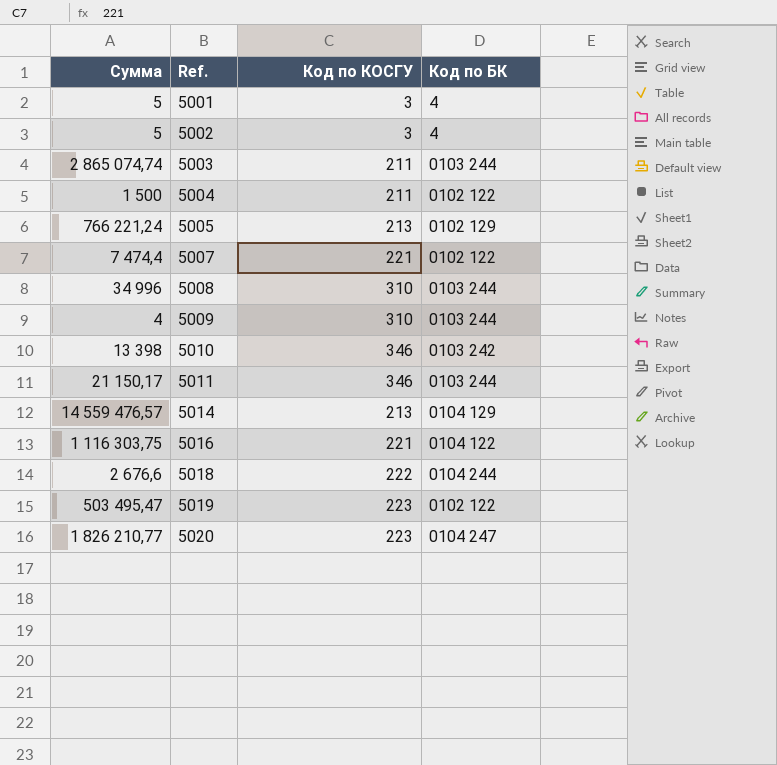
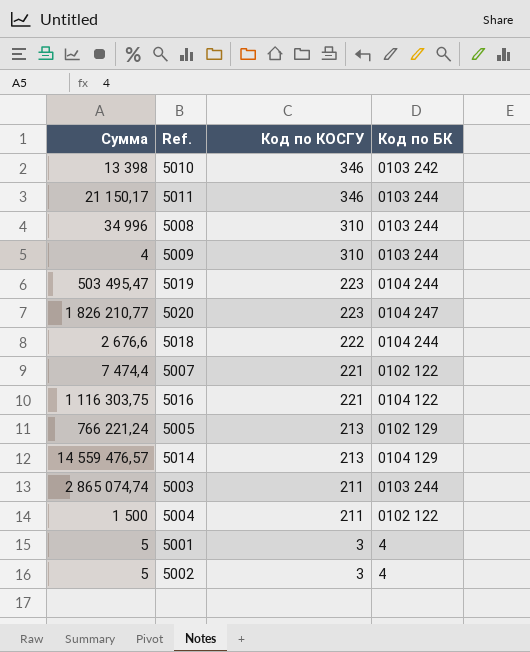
row order: Ref. ascending -> Код по КОСГУ descending
5019 | Код по БК: 0102 122 -> 0104 244

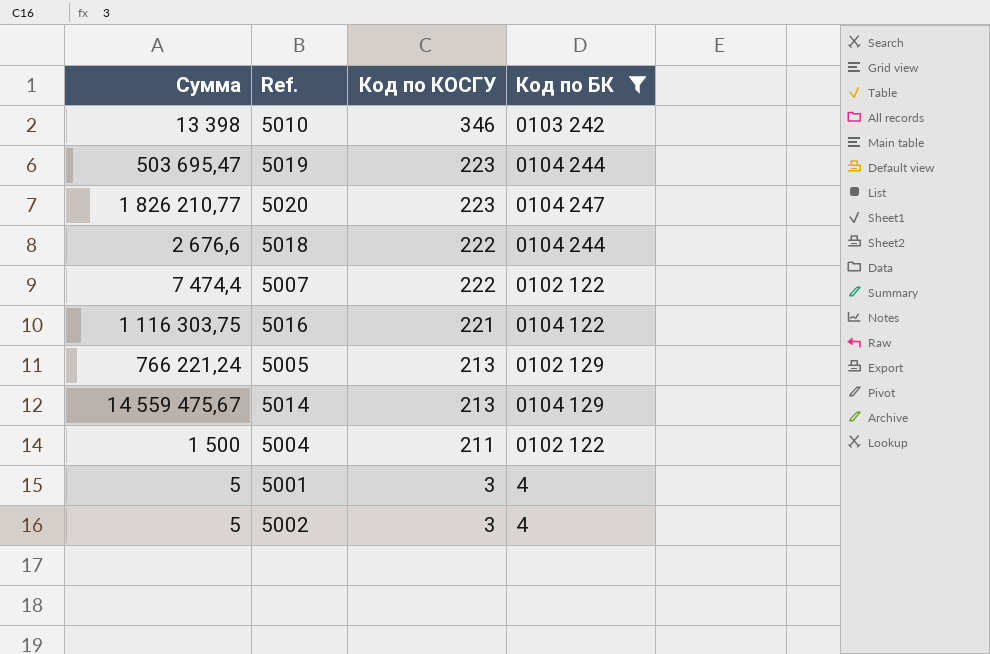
filter: none -> Код по БК != 0103 244
5019 | Сумма: 503 495,47 -> 503 695,47
5007 | Код по КОСГУ: 221 -> 222
5014 | Сумма: 14 559 476,57 -> 14 559 475,67

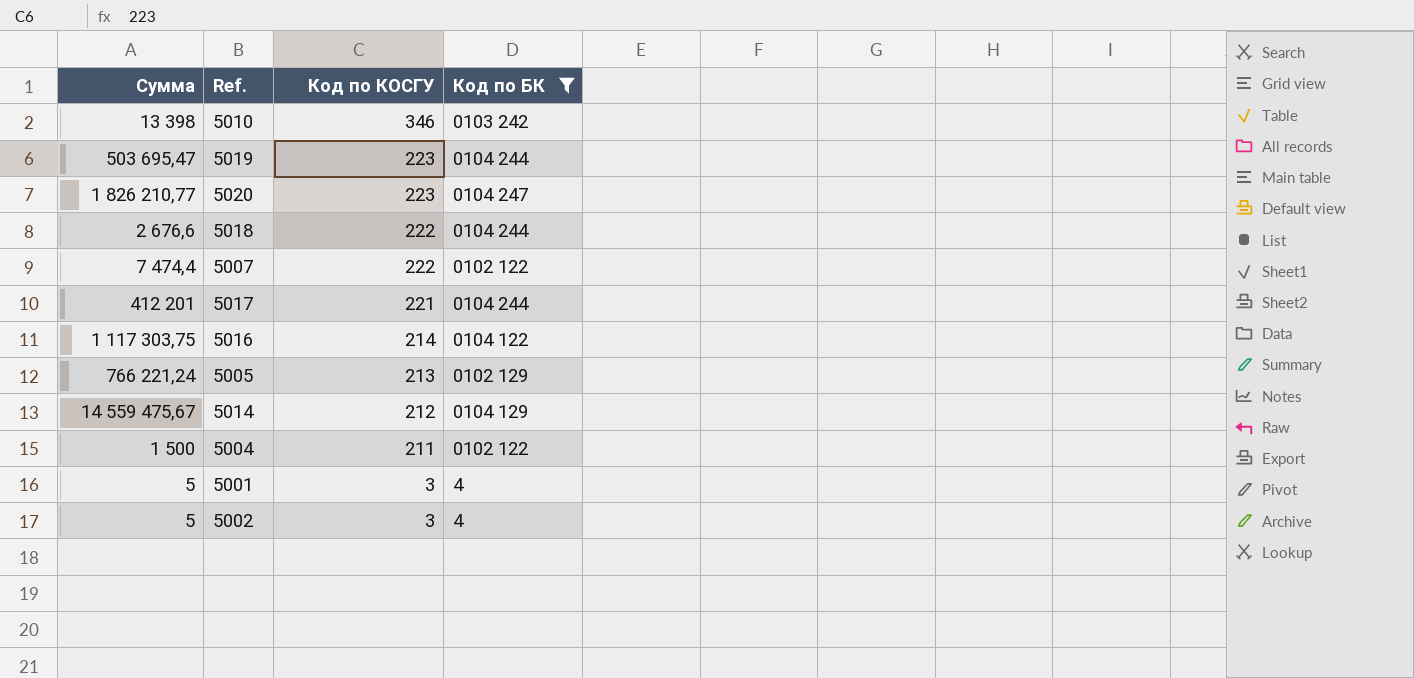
row 5017: none -> 412 201 | 221 | 0104 244
5016 | Сумма: 1 116 303,75 -> 1 117 303,75
5016 | Код по КОСГУ: 221 -> 214
5014 | Код по КОСГУ: 213 -> 212

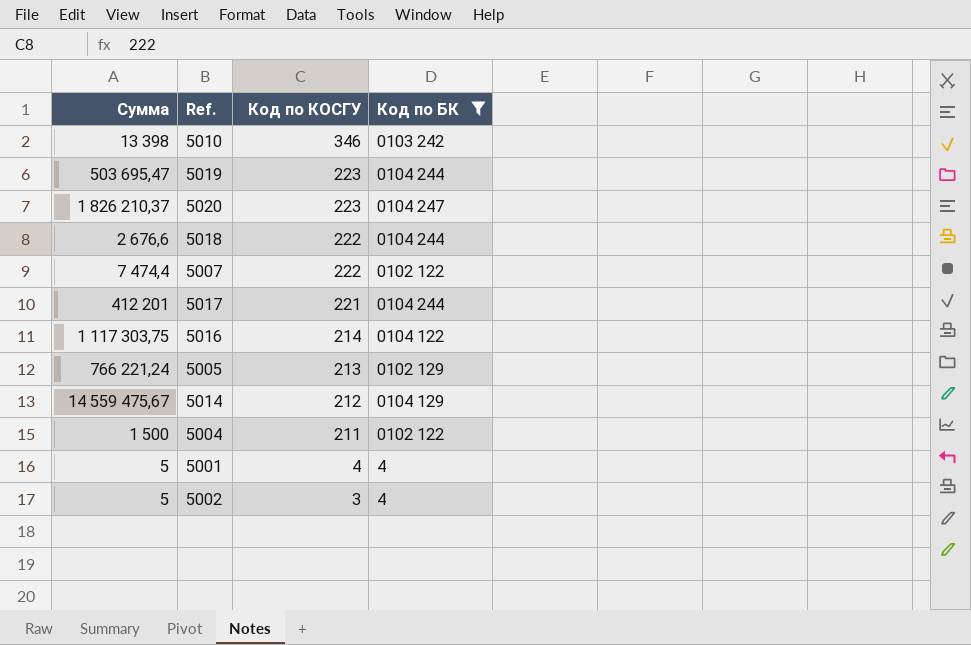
5020 | Сумма: 1 826 210,77 -> 1 826 210,37
5001 | Код по КОСГУ: 3 -> 4

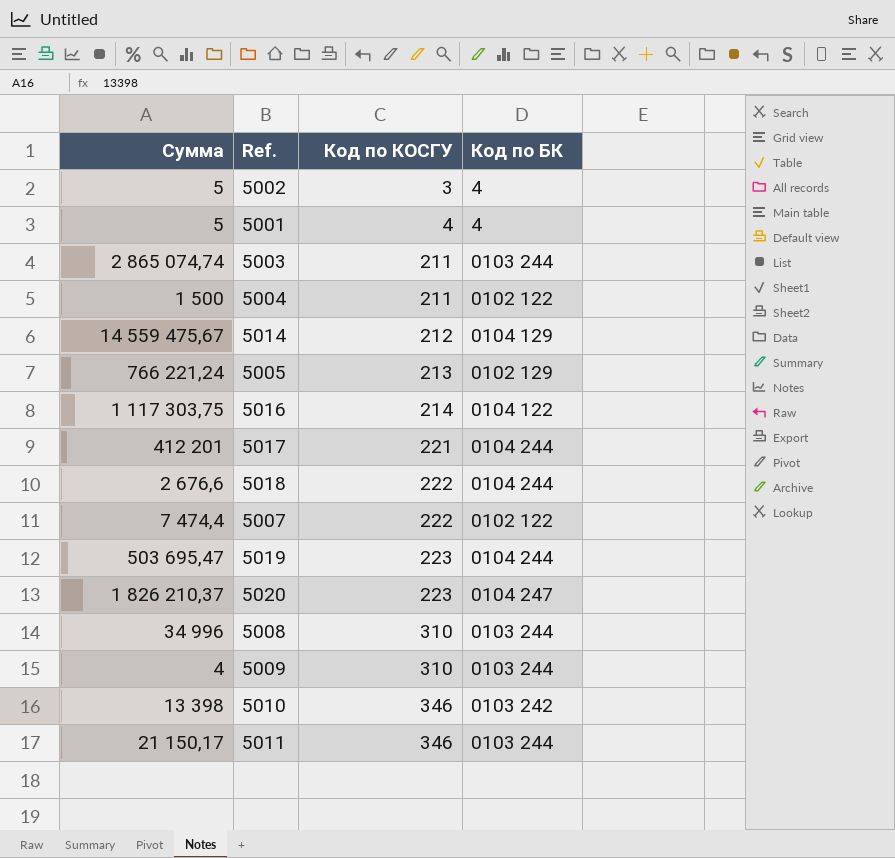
filter: Код по БК != 0103 244 -> none
row order: Код по КОСГУ descending -> Код по КОСГУ ascending

